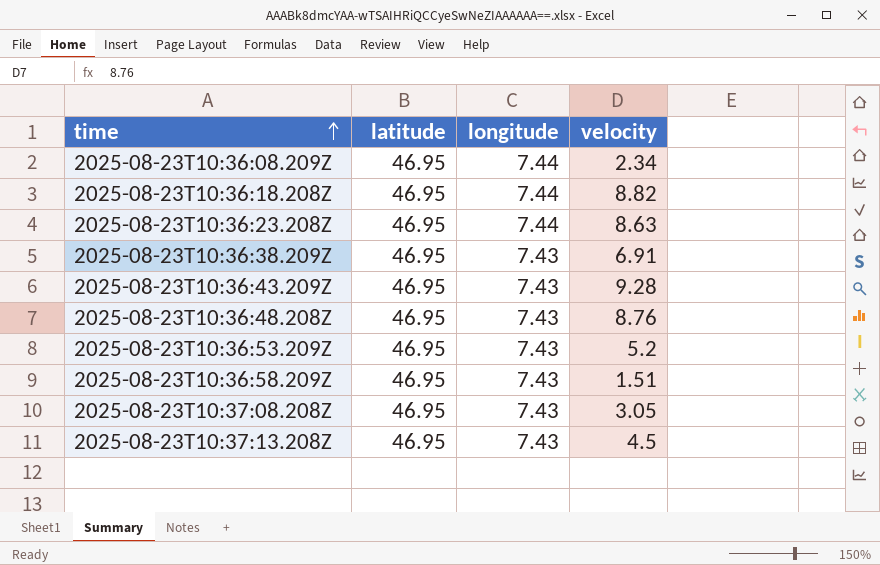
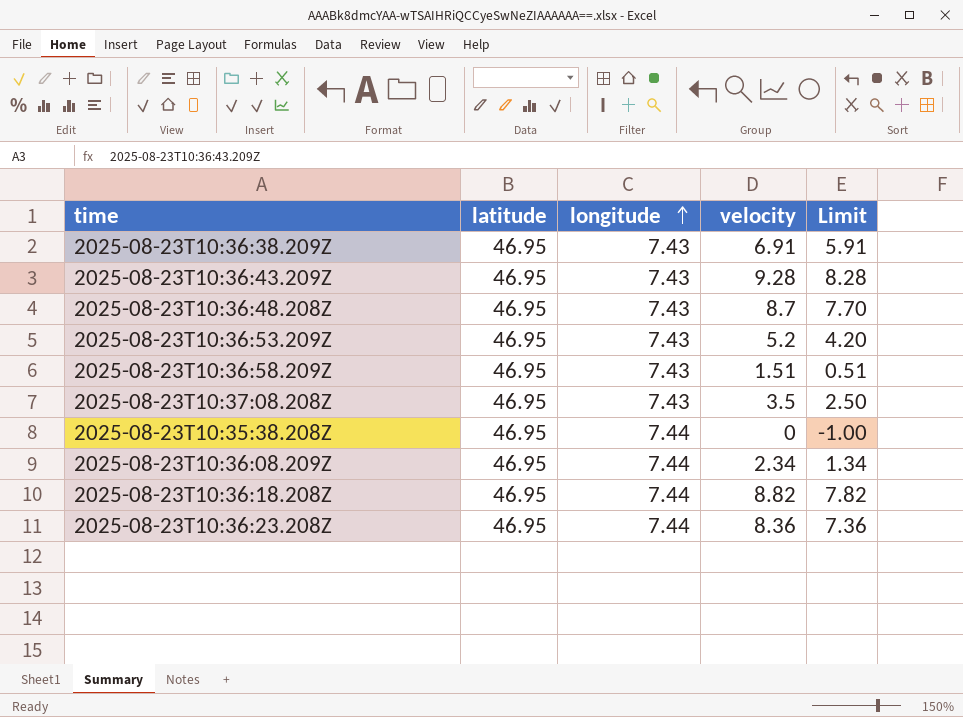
row order: time ascending -> longitude ascending
column Limit | formula: none -> [velocity] - 1
row 2025-08-23T10:37:13.208Z: 46.95 | 7.43 | 4.5 -> none
2025-08-23T10:36:48.208Z | velocity: 8.76 -> 8.7
2025-08-23T10:37:08.208Z | velocity: 3.05 -> 3.5
row 2025-08-23T10:35:38.208Z: none -> 46.95 | 7.44 | 0 | -1.00
2025-08-23T10:36:23.208Z | velocity: 8.63 -> 8.36

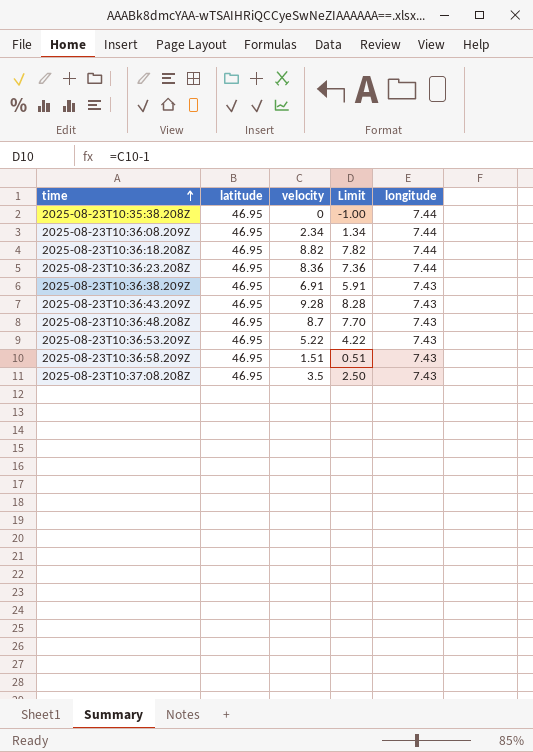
row order: longitude ascending -> time ascending
column longitude | position: 3 -> 5
2025-08-23T10:36:53.209Z | velocity: 5.2 -> 5.22
2025-08-23T10:36:53.209Z | Limit: 4.20 -> 4.22

